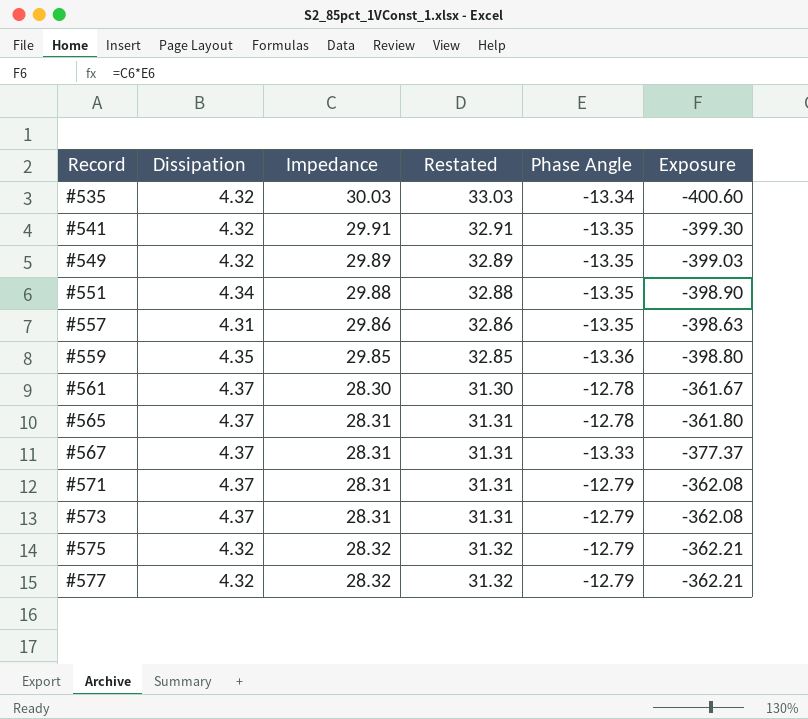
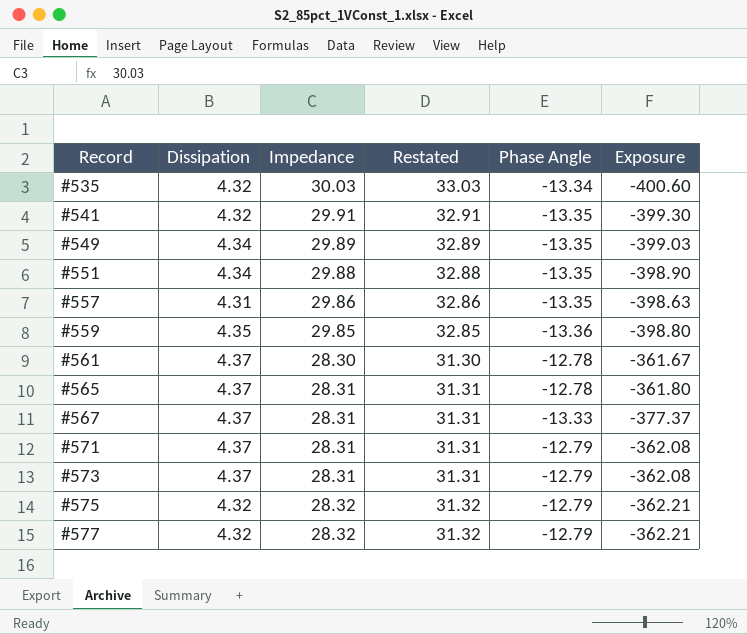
#549 | Dissipation: 4.32 -> 4.34

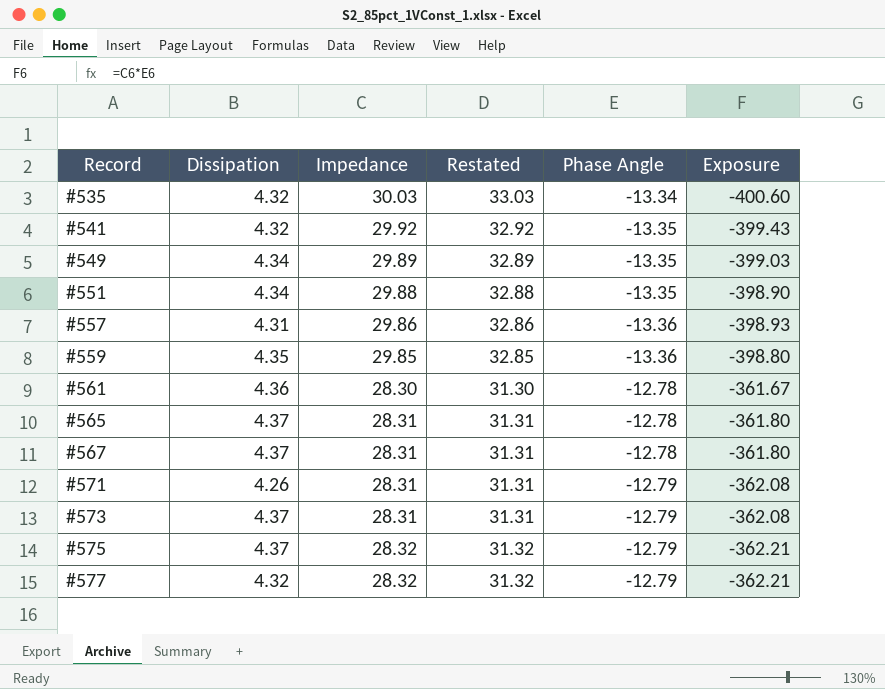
#541 | Impedance: 29.91 -> 29.92
#541 | Restated: 32.91 -> 32.92
#541 | Exposure: -399.30 -> -399.43
#557 | Phase Angle: -13.35 -> -13.36
#557 | Exposure: -398.63 -> -398.93
#561 | Dissipation: 4.37 -> 4.36
#567 | Phase Angle: -13.33 -> -12.78
#567 | Exposure: -377.37 -> -361.80
#571 | Dissipation: 4.37 -> 4.26
#575 | Dissipation: 4.32 -> 4.37

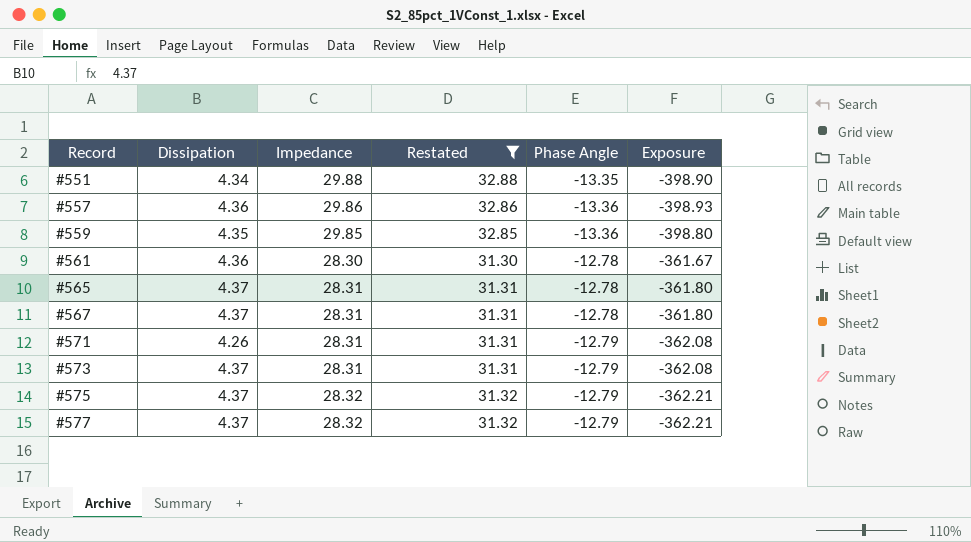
filter: none -> Restated <= 32.88
#557 | Dissipation: 4.31 -> 4.36
#577 | Dissipation: 4.32 -> 4.37

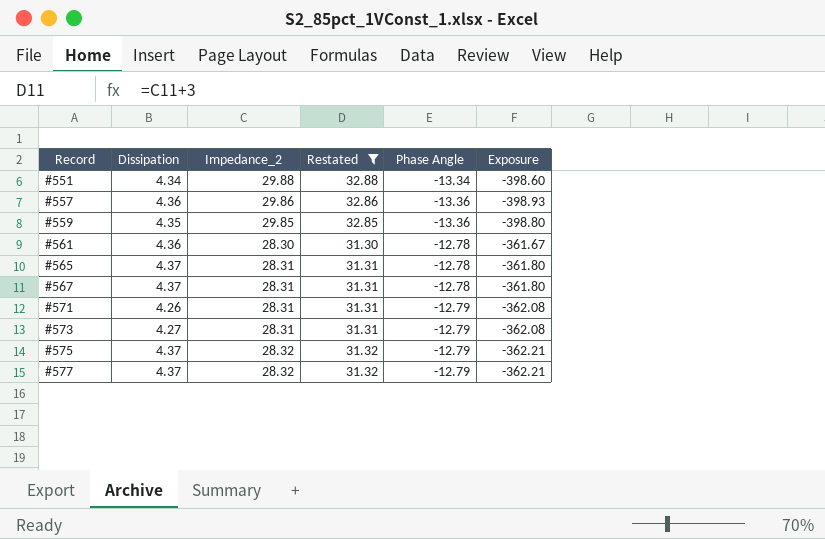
column name: Impedance -> Impedance_2
#551 | Phase Angle: -13.35 -> -13.34
#551 | Exposure: -398.90 -> -398.60
#573 | Dissipation: 4.37 -> 4.27

